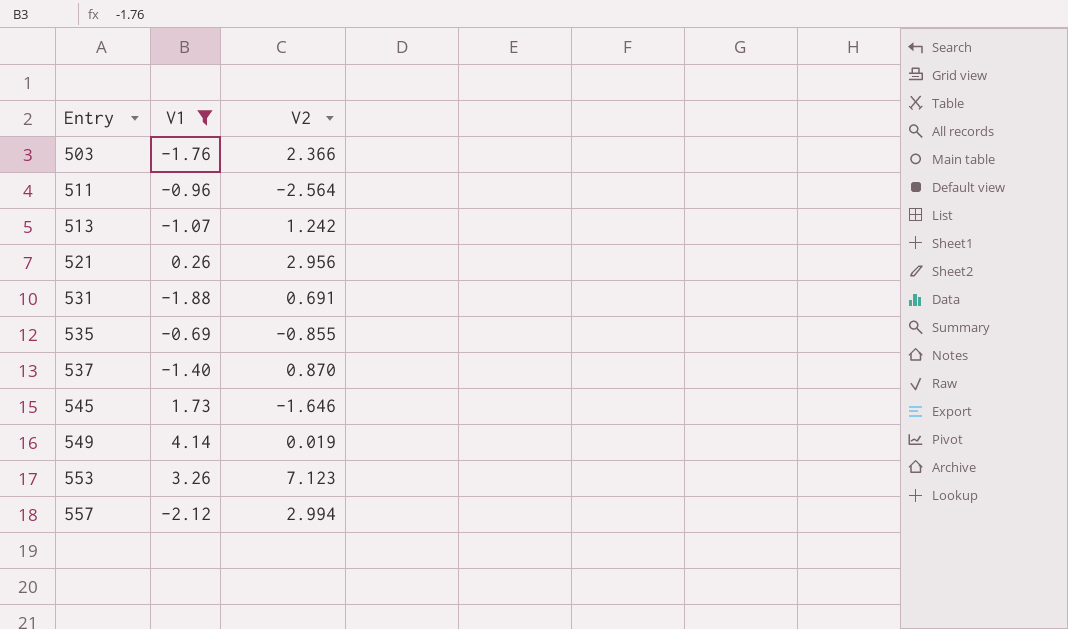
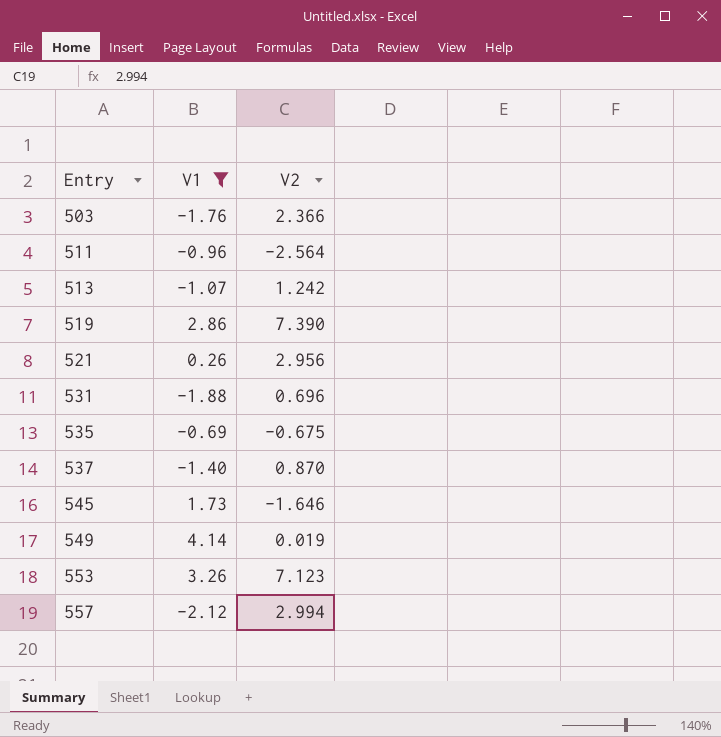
row 519: none -> 2.86 | 7.390
531 | V2: 0.691 -> 0.696
535 | V2: -0.855 -> -0.675

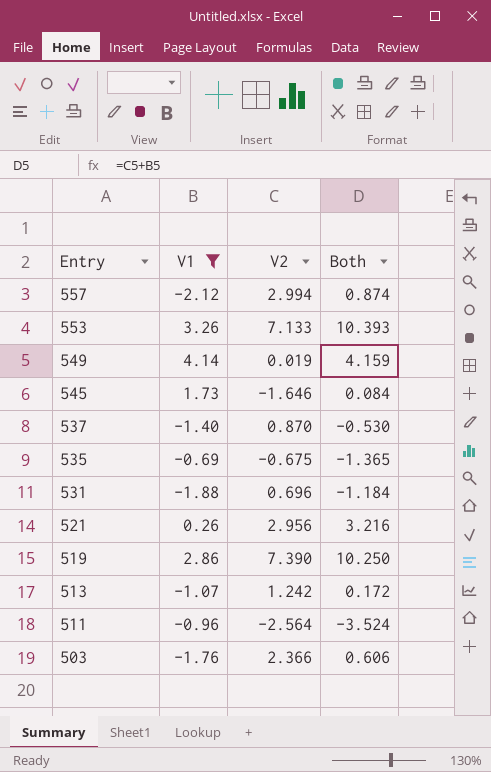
row order: Entry ascending -> Entry descending
column Both | formula: none -> [V1] + [V2]
553 | V2: 7.123 -> 7.133

